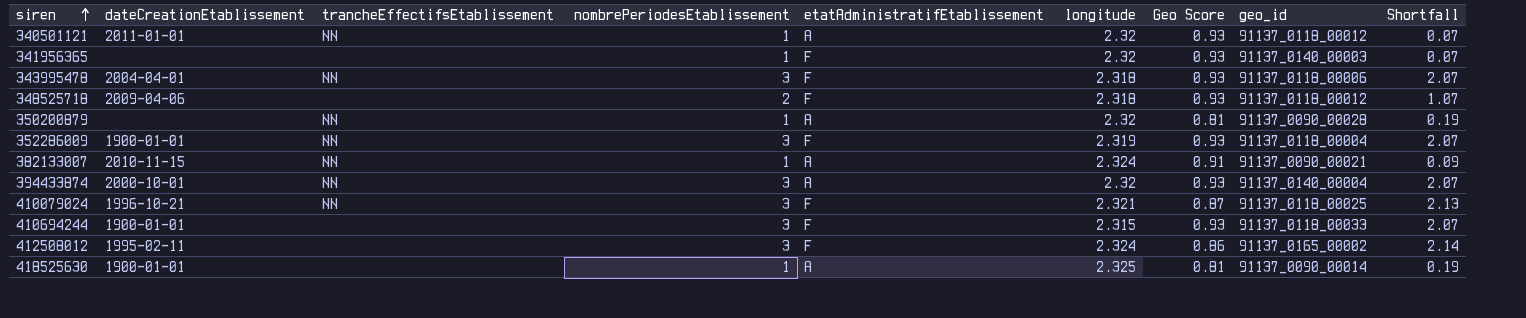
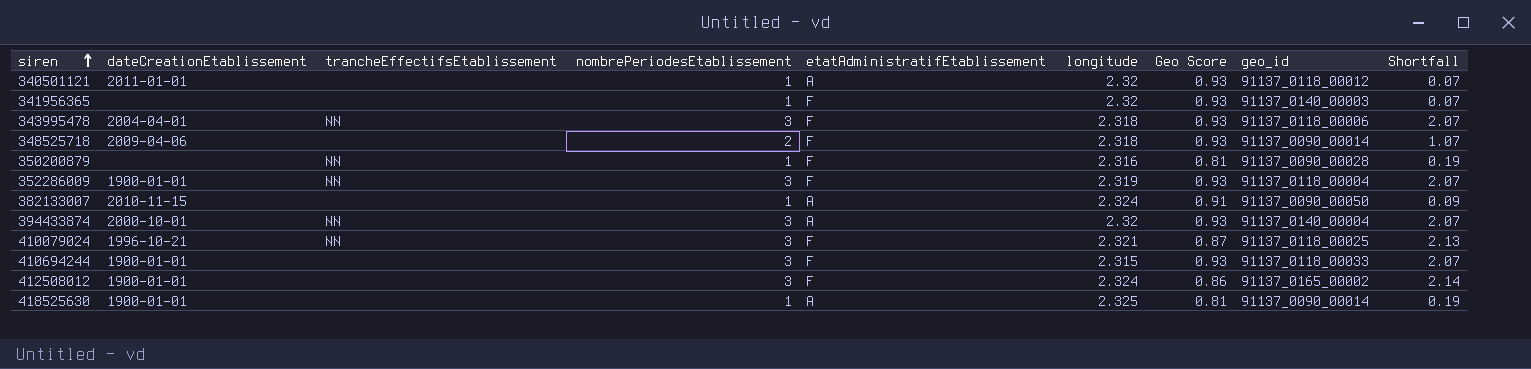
340501121 | trancheEffectifsEtablissement: NN -> none
348525718 | geo_id: 91137_0118_00012 -> 91137_0090_00014
350200879 | etatAdministratifEtablissement: A -> F
350200879 | longitude: 2.32 -> 2.316
382133007 | trancheEffectifsEtablissement: NN -> none
382133007 | geo_id: 91137_0090_00021 -> 91137_0090_00050
412508012 | dateCreationEtablissement: 1995-02-11 -> 1900-01-01

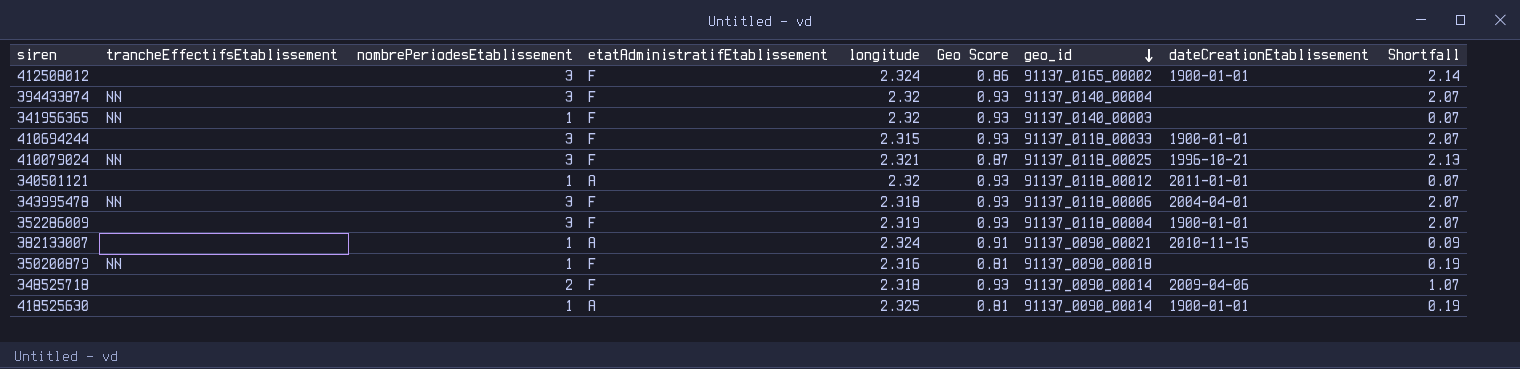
row order: siren ascending -> geo_id descending
column dateCreationEtablissement | position: 2 -> 8
394433874 | etatAdministratifEtablissement: A -> F
394433874 | dateCreationEtablissement: 2000-10-01 -> none
341956365 | trancheEffectifsEtablissement: none -> NN
352286009 | trancheEffectifsEtablissement: NN -> none
382133007 | geo_id: 91137_0090_00050 -> 91137_0090_00021
350200879 | geo_id: 91137_0090_00028 -> 91137_0090_00018

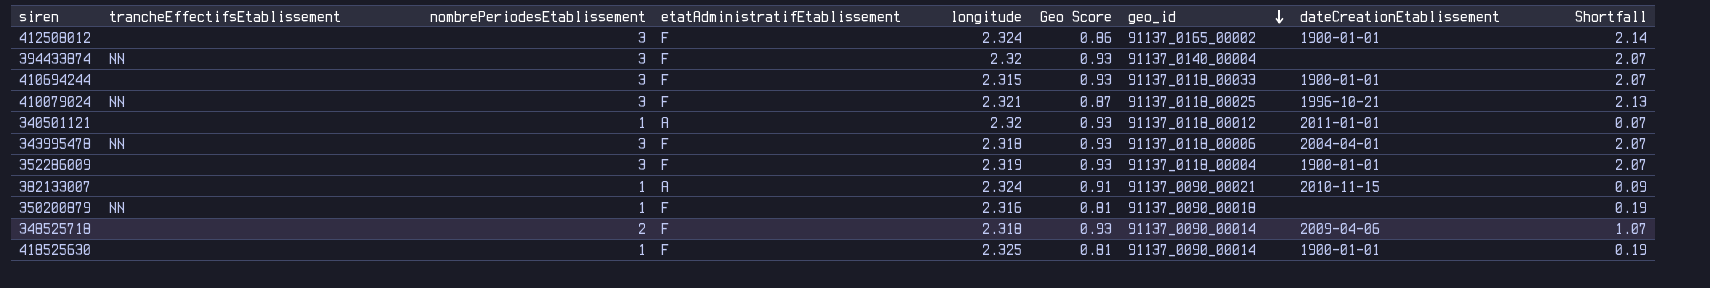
row 341956365: NN | 1 | F | 2.32 | 0.93 | 91137_0140_00003 | none | 0.07 -> none
418525630 | etatAdministratifEtablissement: A -> F

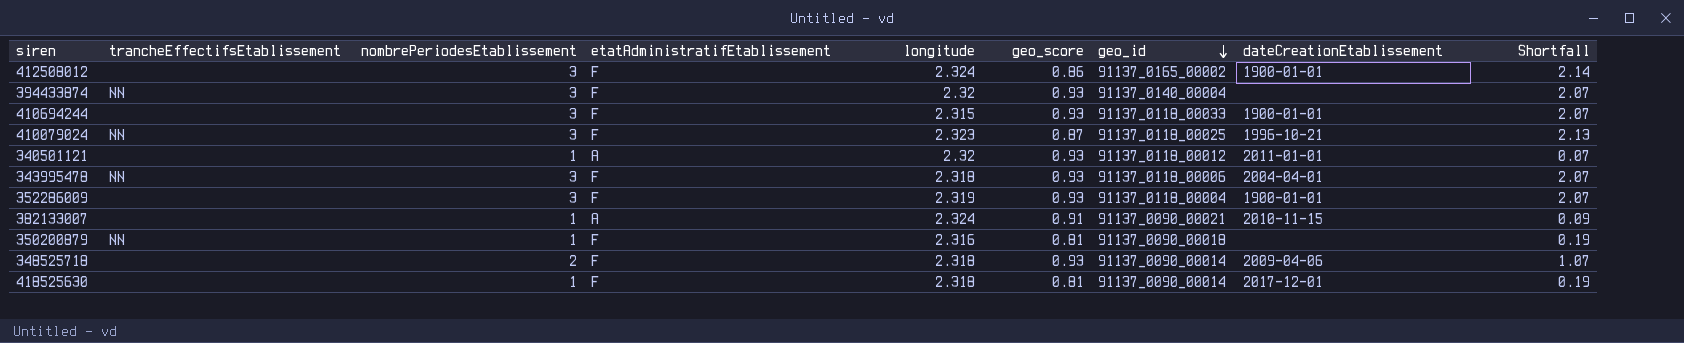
column name: Geo Score -> geo_score
410079024 | longitude: 2.321 -> 2.323
418525630 | longitude: 2.325 -> 2.318
418525630 | dateCreationEtablissement: 1900-01-01 -> 2017-12-01

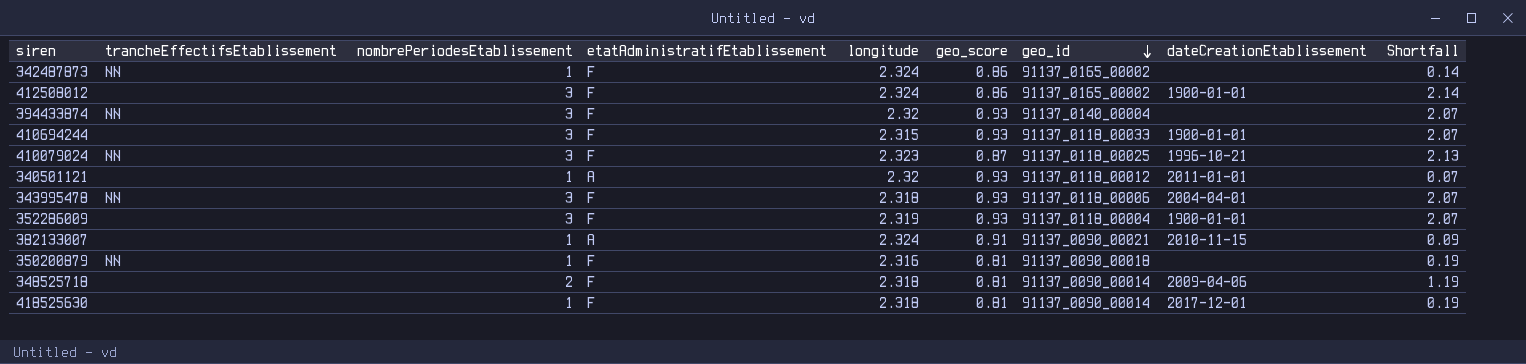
row 342487873: none -> NN | 1 | F | 2.324 | 0.86 | 91137_0165_00002 | none | 0.14
348525718 | geo_score: 0.93 -> 0.81
348525718 | Shortfall: 1.07 -> 1.19

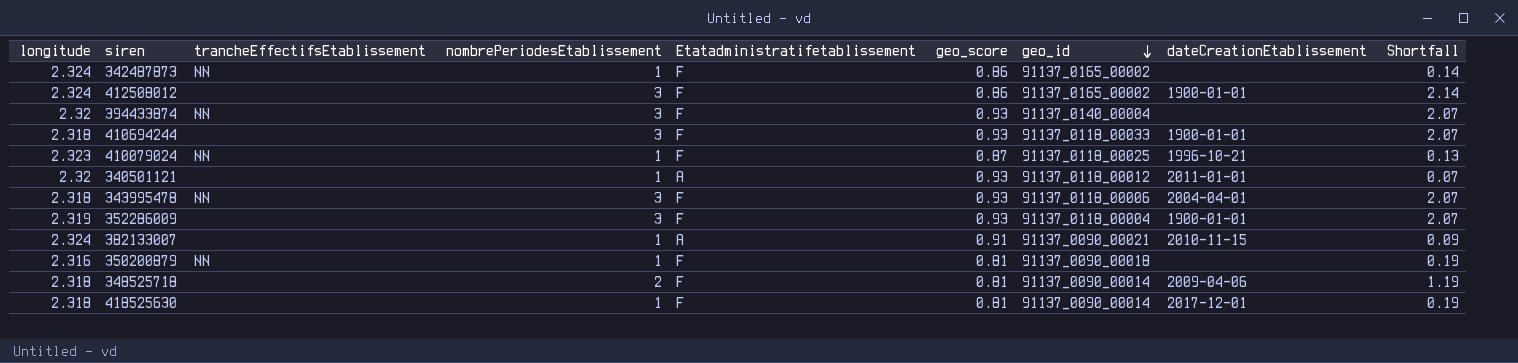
column longitude | position: 5 -> 1
column name: etatAdministratifEtablissement -> Etatadministratifetablissement
410694244 | longitude: 2.315 -> 2.318
410079024 | nombrePeriodesEtablissement: 3 -> 1
410079024 | Shortfall: 2.13 -> 0.13

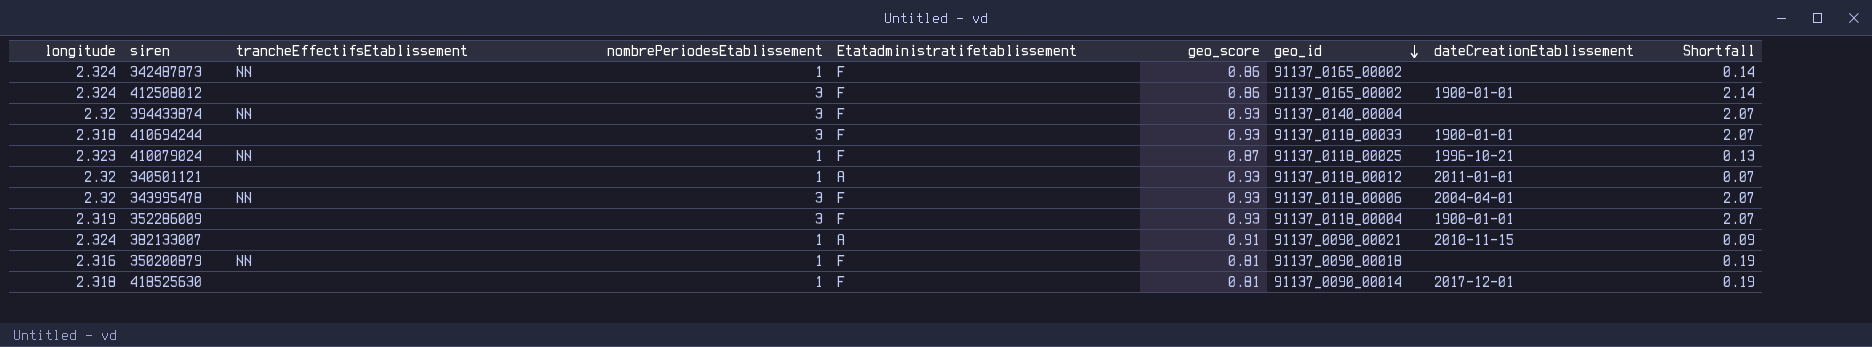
row 348525718: 2.318 | none | 2 | F | 0.81 | 91137_0090_00014 | 2009-04-06 | 1.19 -> none
343995478 | longitude: 2.318 -> 2.32

